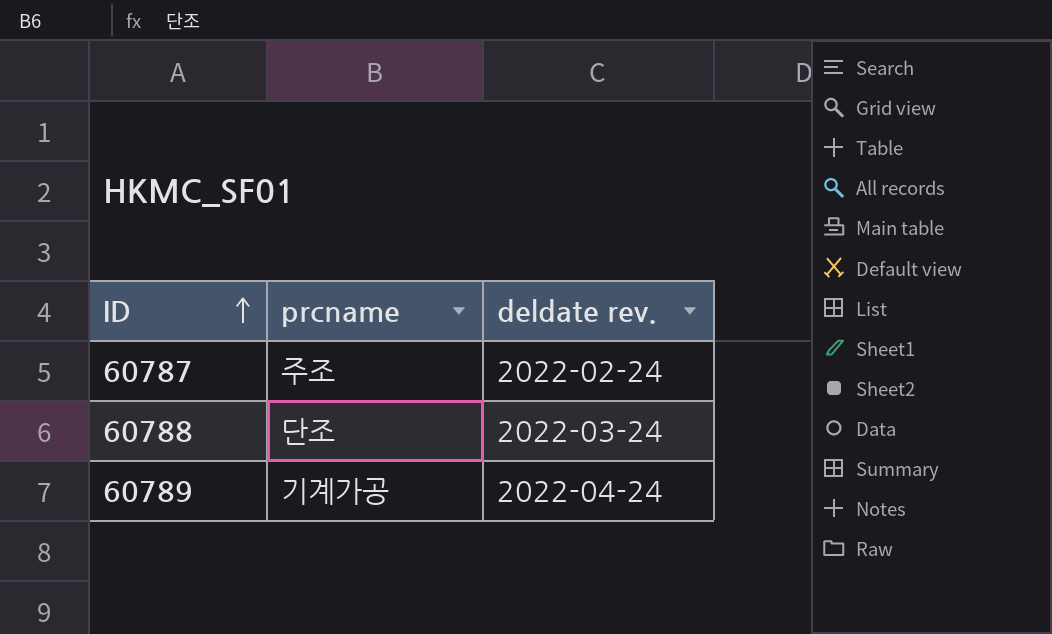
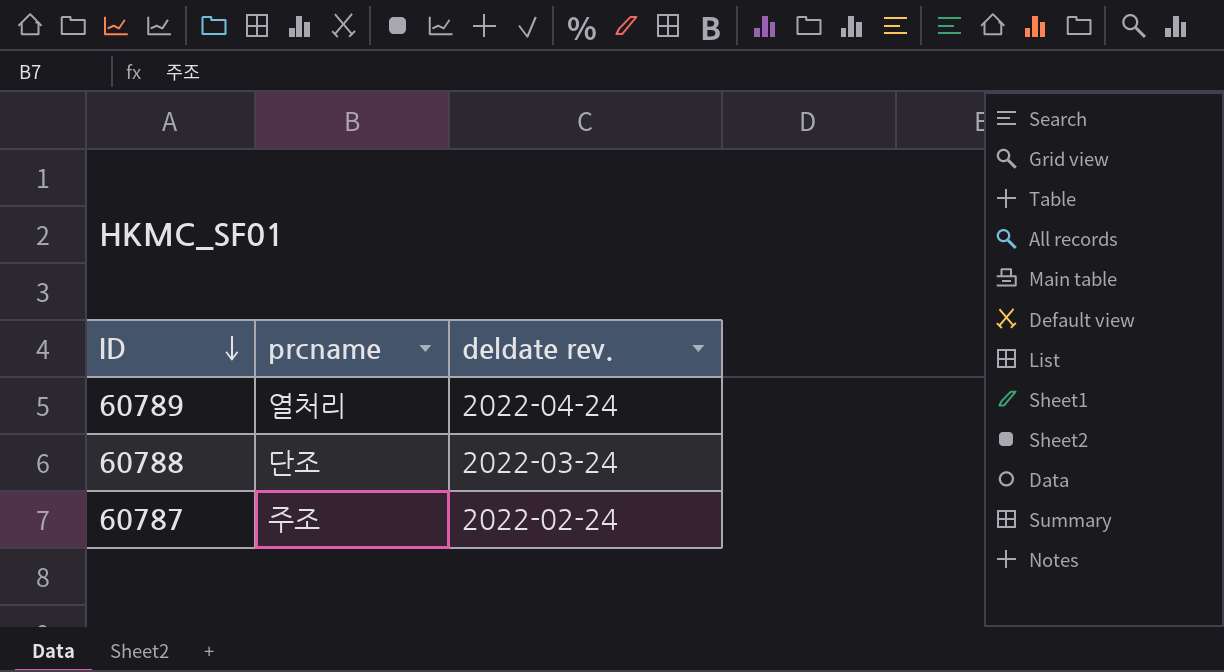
row order: ID ascending -> ID descending
60789 | prcname: 기계가공 -> 열처리

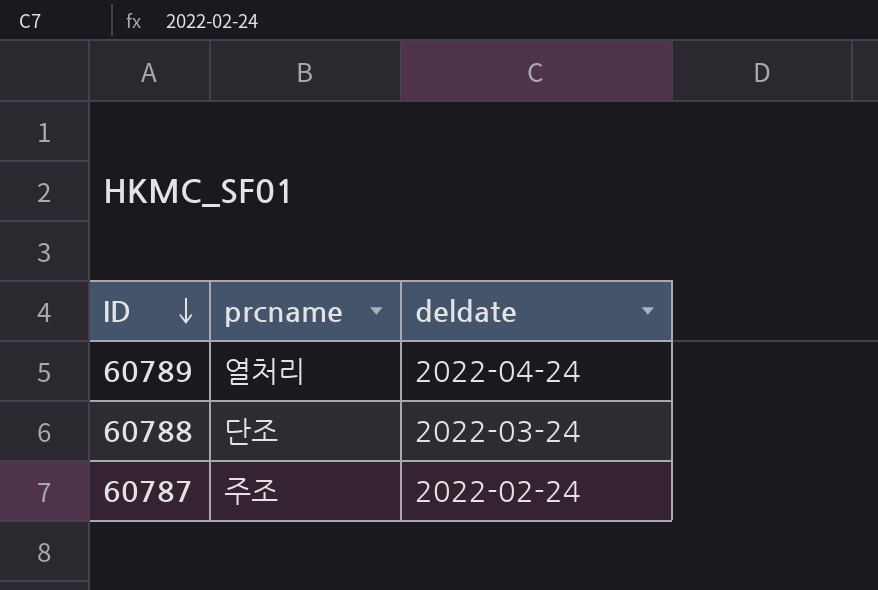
column name: deldate rev. -> deldate

